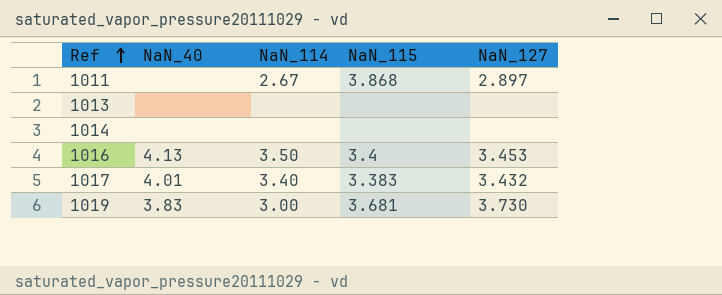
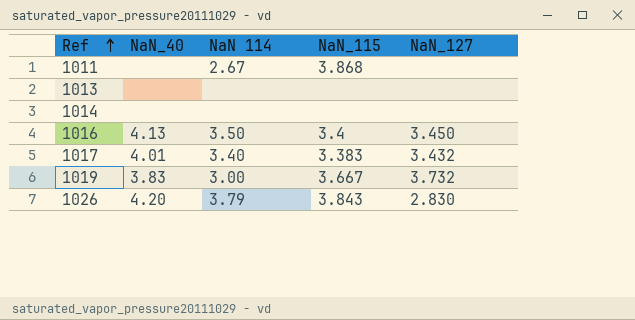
column name: NaN_114 -> NaN 114
1011 | NaN_127: 2.897 -> none
1016 | NaN_127: 3.453 -> 3.450
1019 | NaN_115: 3.681 -> 3.667
1019 | NaN_127: 3.730 -> 3.732
row 1026: none -> 4.20 | 3.79 | 3.843 | 2.830

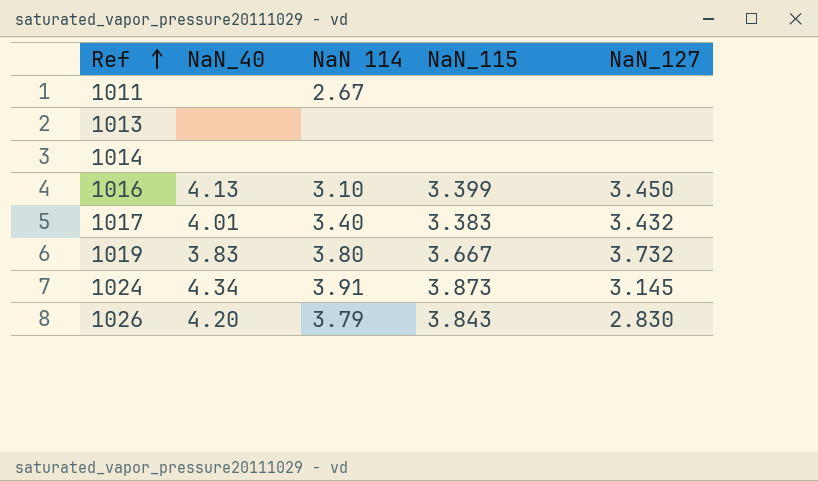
1011 | NaN_115: 3.868 -> none
1016 | NaN 114: 3.50 -> 3.10
1016 | NaN_115: 3.4 -> 3.399
1019 | NaN 114: 3.00 -> 3.80
row 1024: none -> 4.34 | 3.91 | 3.873 | 3.145

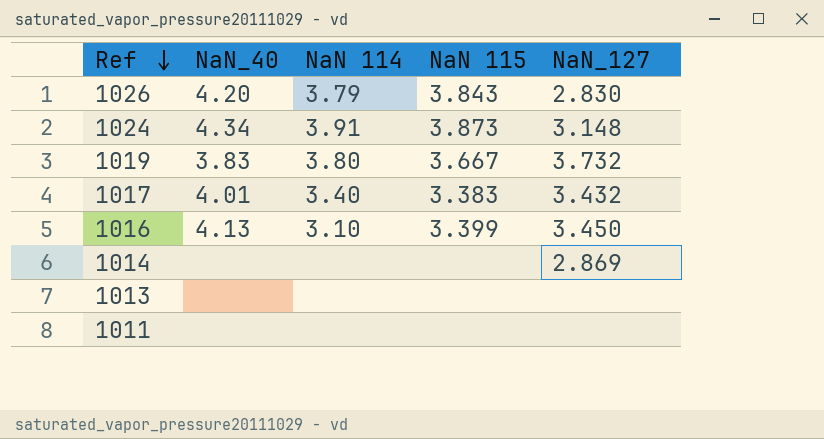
row order: Ref ascending -> Ref descending
column name: NaN_115 -> NaN 115
1024 | NaN_127: 3.145 -> 3.148
1014 | NaN_127: none -> 2.869
1011 | NaN 114: 2.67 -> none

